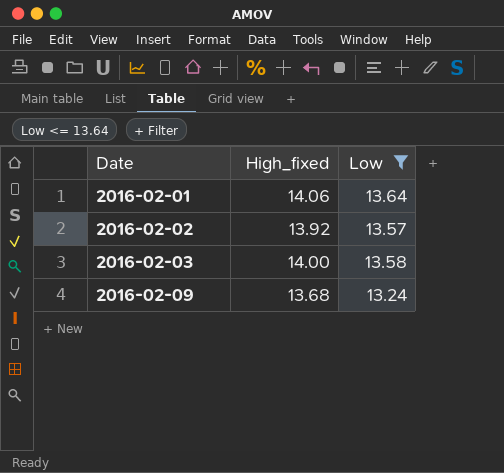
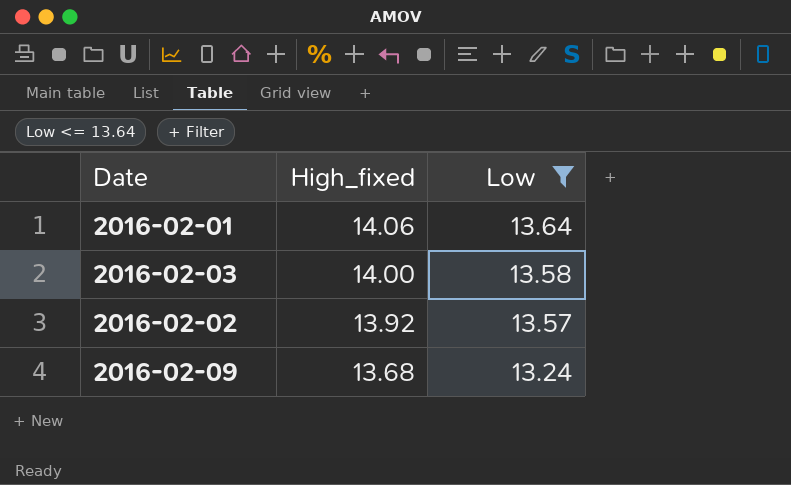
row order: Date ascending -> High_fixed descending

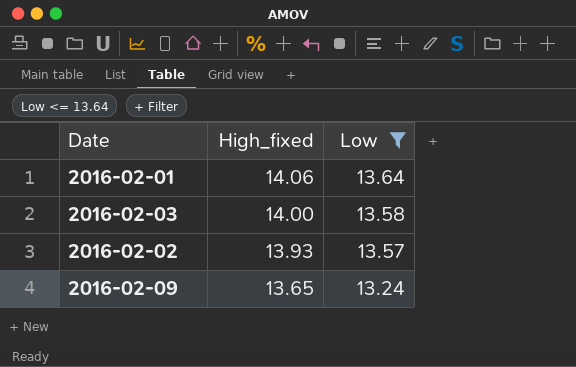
2016-02-02 | High_fixed: 13.92 -> 13.93
2016-02-09 | High_fixed: 13.68 -> 13.65

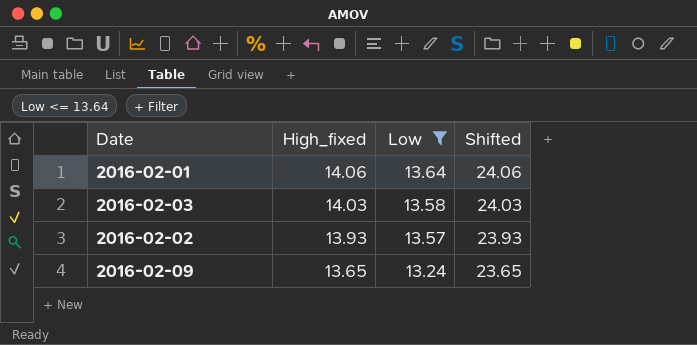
column Shifted | formula: none -> [High_fixed] + 10
2016-02-03 | High_fixed: 14.00 -> 14.03

